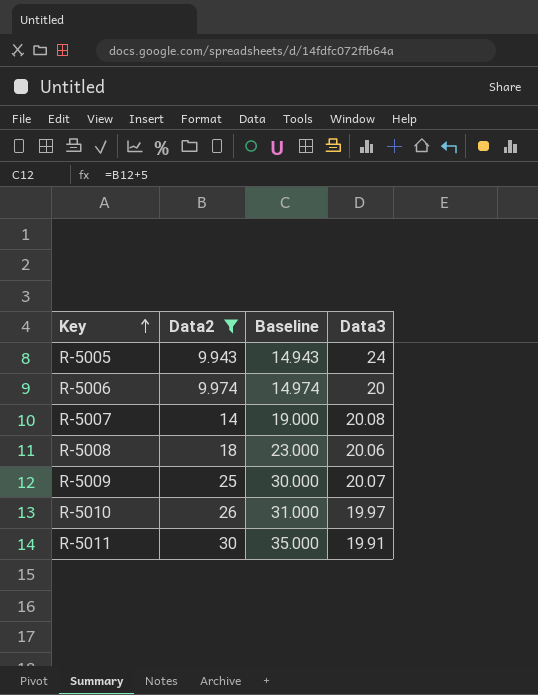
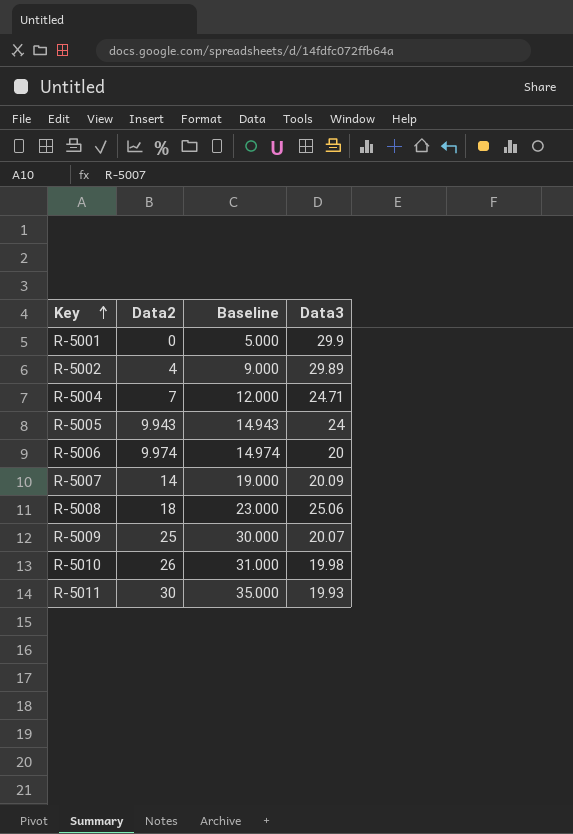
filter: Data2 >= 9.943 -> none
R-5007 | Data3: 20.08 -> 20.09
R-5008 | Data3: 20.06 -> 25.06
R-5010 | Data3: 19.97 -> 19.98
R-5011 | Data3: 19.91 -> 19.93

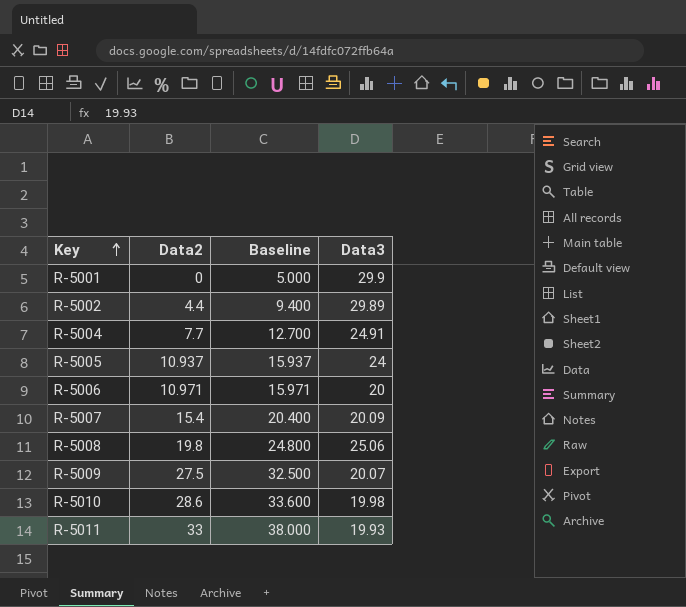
R-5002 | Data2: 4 -> 4.4
R-5002 | Baseline: 9.000 -> 9.400
R-5004 | Data2: 7 -> 7.7
R-5004 | Baseline: 12.000 -> 12.700
R-5004 | Data3: 24.71 -> 24.91
R-5005 | Data2: 9.943 -> 10.937
R-5005 | Baseline: 14.943 -> 15.937
R-5006 | Data2: 9.974 -> 10.971
R-5006 | Baseline: 14.974 -> 15.971
R-5007 | Data2: 14 -> 15.4
R-5007 | Baseline: 19.000 -> 20.400
R-5008 | Data2: 18 -> 19.8
R-5008 | Baseline: 23.000 -> 24.800
R-5009 | Data2: 25 -> 27.5
R-5009 | Baseline: 30.000 -> 32.500
R-5010 | Data2: 26 -> 28.6
R-5010 | Baseline: 31.000 -> 33.600
R-5011 | Data2: 30 -> 33
R-5011 | Baseline: 35.000 -> 38.000

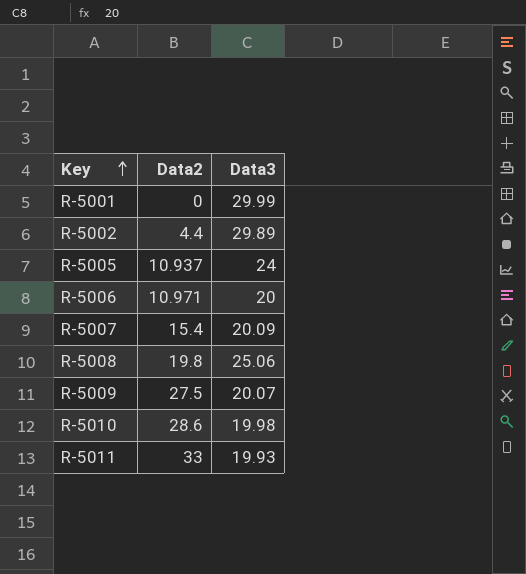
column Baseline | formula: [Data2] + 5 -> none
row R-5004: 7.7 | 12.700 | 24.91 -> none
R-5001 | Data3: 29.9 -> 29.99

